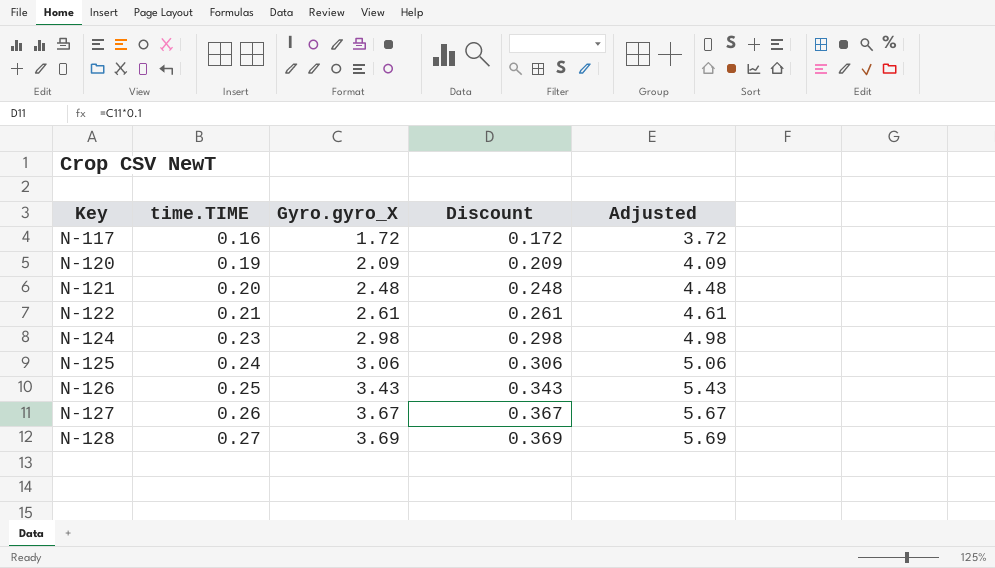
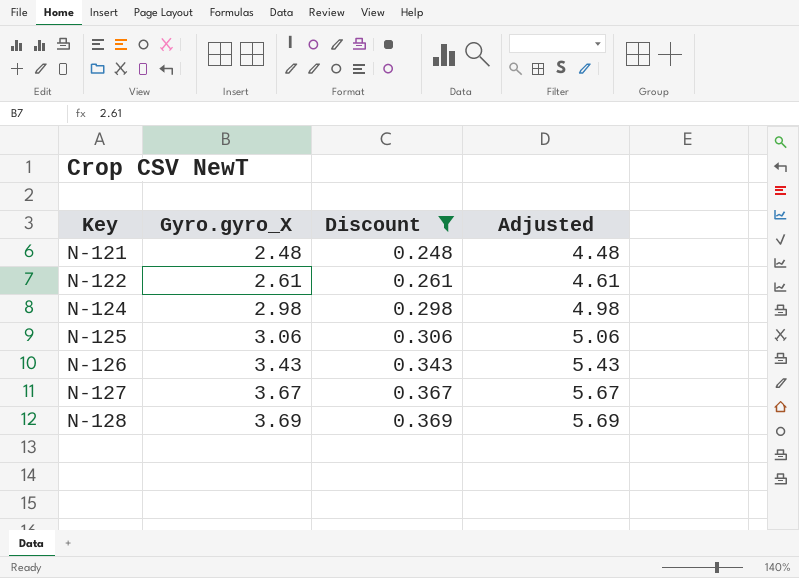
filter: none -> Discount >= 0.248
column time.TIME | position: 2 -> none

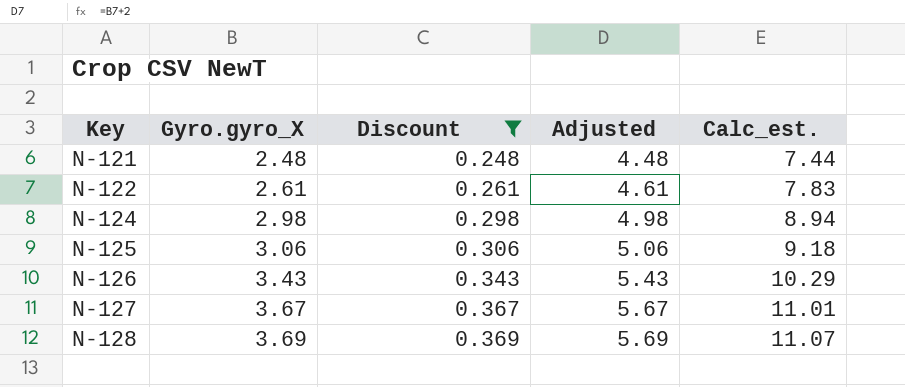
column Calc_est. | formula: none -> [Gyro.gyro_X] * 3

